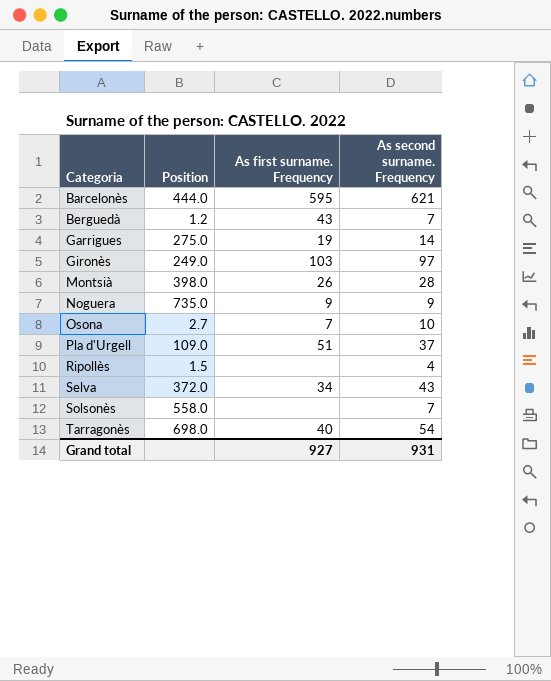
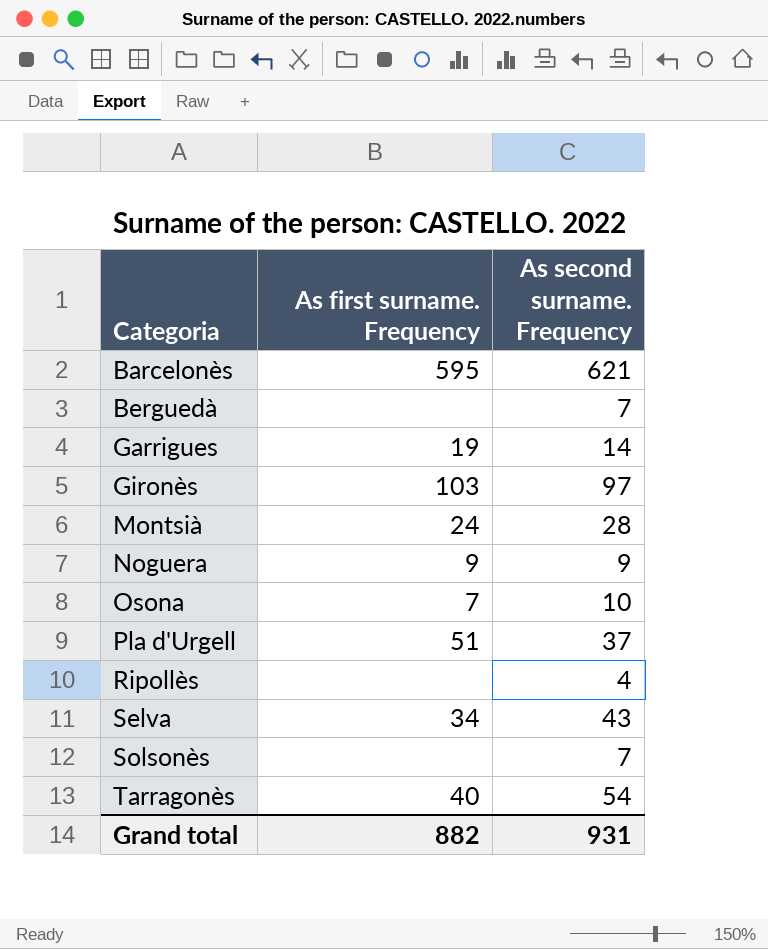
column Position | position: 2 -> none
Berguedà | As first surname. Frequency: 43 -> none
Montsià | As first surname. Frequency: 26 -> 24
Grand total | As first surname. Frequency: 927 -> 882

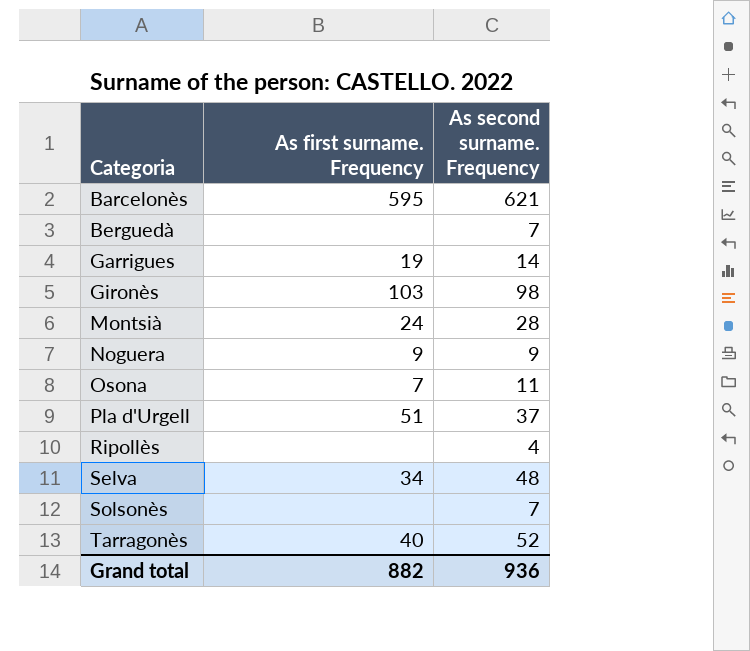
Gironès | As second surname. Frequency: 97 -> 98
Osona | As second surname. Frequency: 10 -> 11
Selva | As second surname. Frequency: 43 -> 48
Tarragonès | As second surname. Frequency: 54 -> 52
Grand total | As second surname. Frequency: 931 -> 936

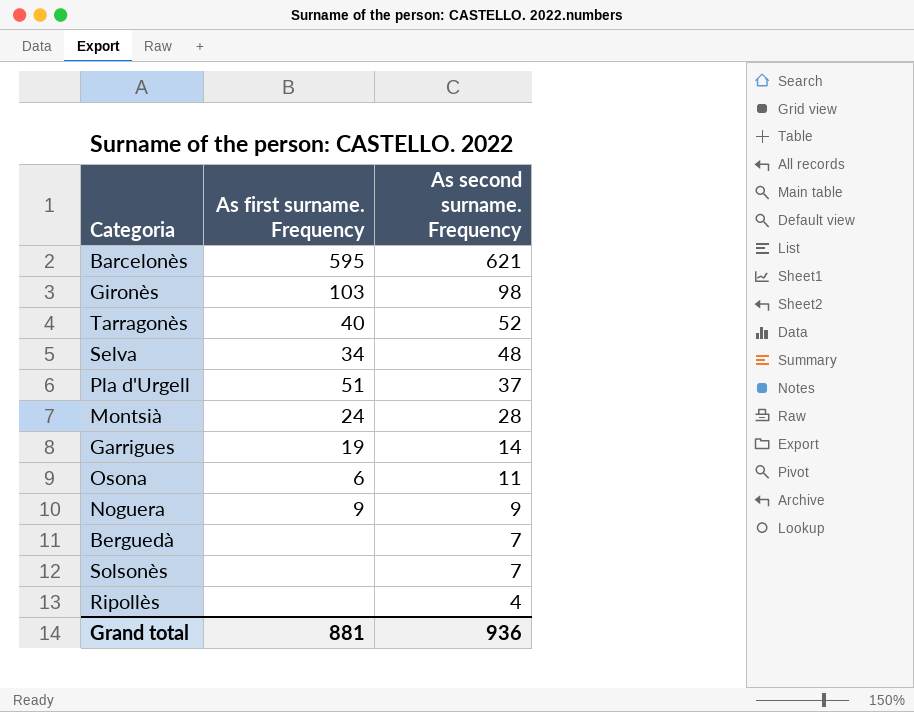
row order: Categoria ascending -> As second surname. Frequency descending
Osona | As first surname. Frequency: 7 -> 6
Grand total | As first surname. Frequency: 882 -> 881

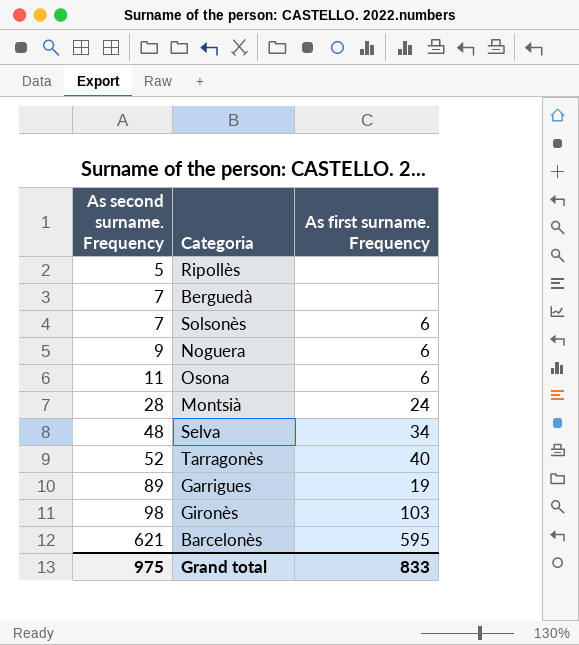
row order: As second surname. Frequency descending -> As second surname. Frequency ascending
column As second surname. Frequency | position: 3 -> 1
row Pla d'Urgell: 51 | 37 -> none
Ripollès | As second surname. Frequency: 4 -> 5
Solsonès | As first surname. Frequency: none -> 6
Noguera | As first surname. Frequency: 9 -> 6
Garrigues | As second surname. Frequency: 14 -> 89
Grand total | As second surname. Frequency: 936 -> 975
Grand total | As first surname. Frequency: 881 -> 833

